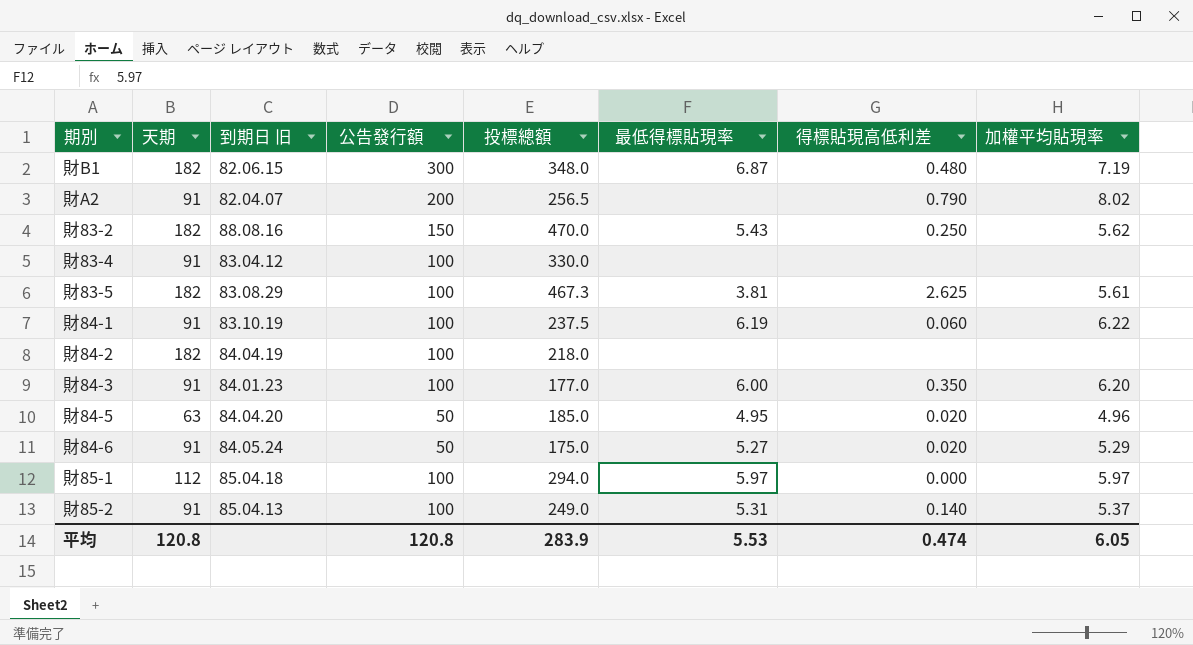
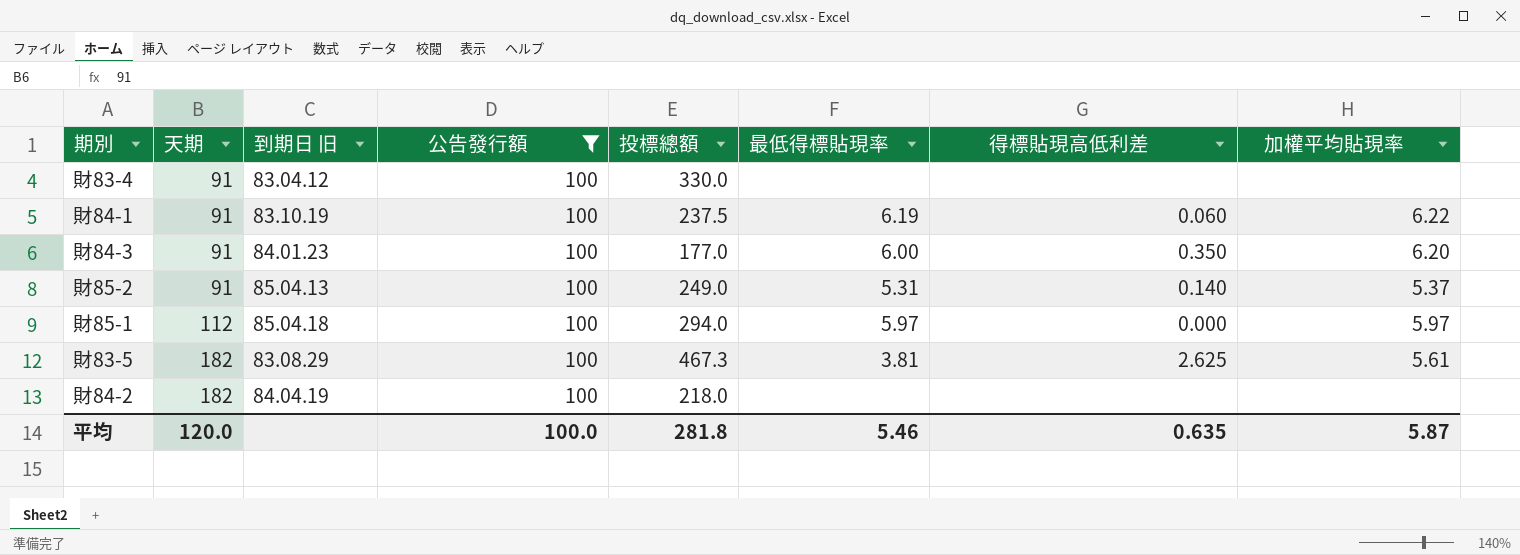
filter: none -> 公告發行額 = 100
row order: none -> 天期 ascending
平均 | 天期: 120.8 -> 120.0
平均 | 公告發行額: 120.8 -> 100.0
平均 | 投標總額: 283.9 -> 281.8
平均 | 最低得標貼現率: 5.53 -> 5.46
平均 | 得標貼現高低利差: 0.474 -> 0.635
平均 | 加權平均貼現率: 6.05 -> 5.87

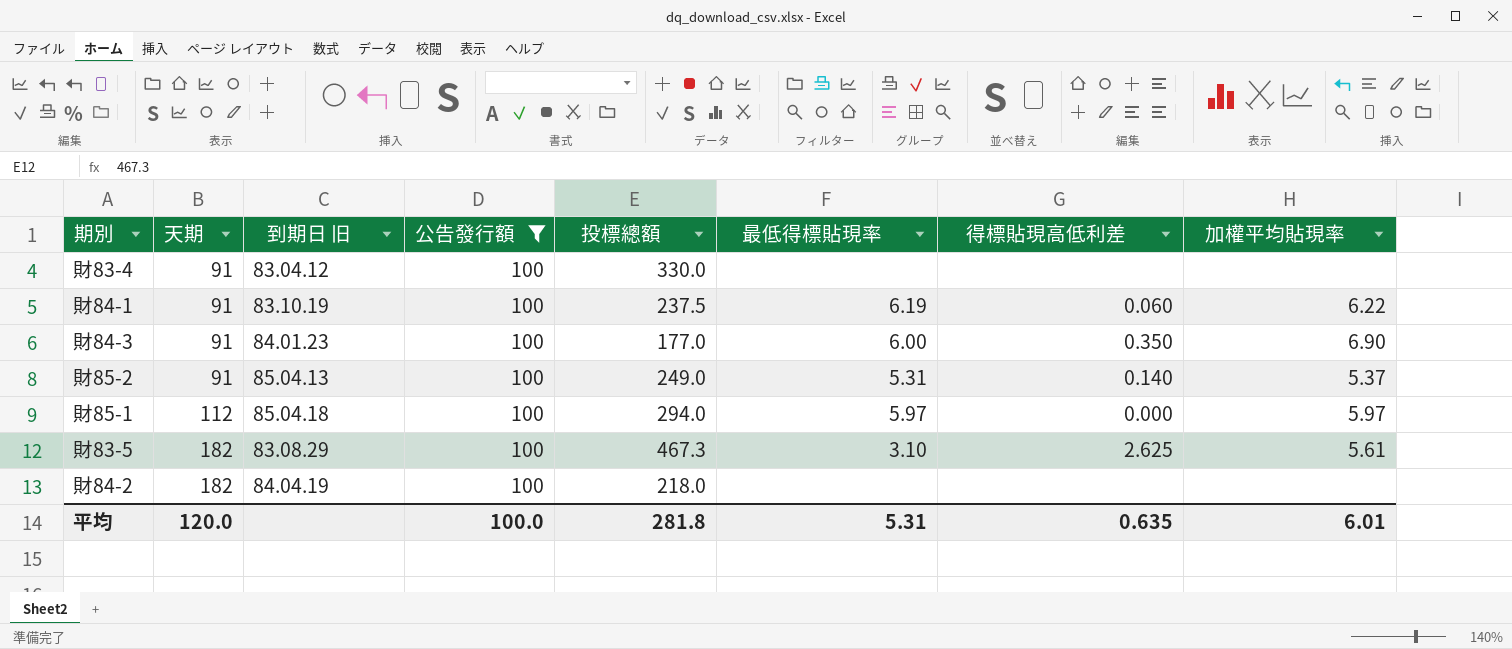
財84-3 | 加權平均貼現率: 6.20 -> 6.90
財83-5 | 最低得標貼現率: 3.81 -> 3.10
平均 | 最低得標貼現率: 5.46 -> 5.31
平均 | 加權平均貼現率: 5.87 -> 6.01

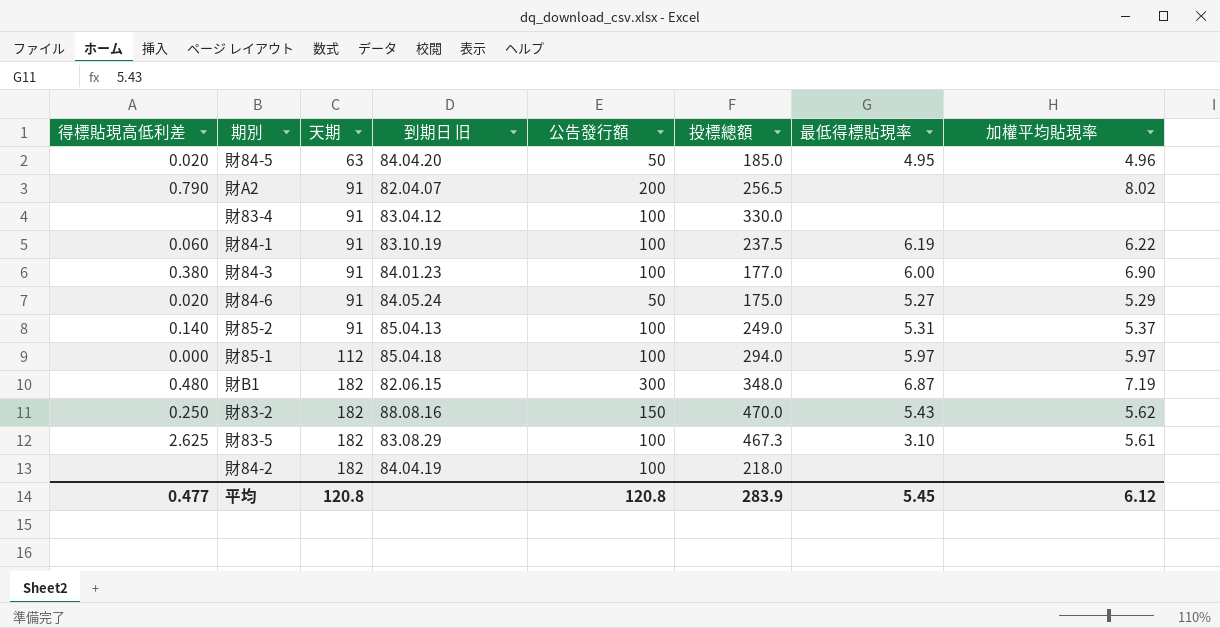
filter: 公告發行額 = 100 -> none
column 得標貼現高低利差 | position: 7 -> 1
財84-3 | 得標貼現高低利差: 0.350 -> 0.380
平均 | 得標貼現高低利差: 0.635 -> 0.477
平均 | 天期: 120.0 -> 120.8
平均 | 公告發行額: 100.0 -> 120.8
平均 | 投標總額: 281.8 -> 283.9
平均 | 最低得標貼現率: 5.31 -> 5.45
平均 | 加權平均貼現率: 6.01 -> 6.12

